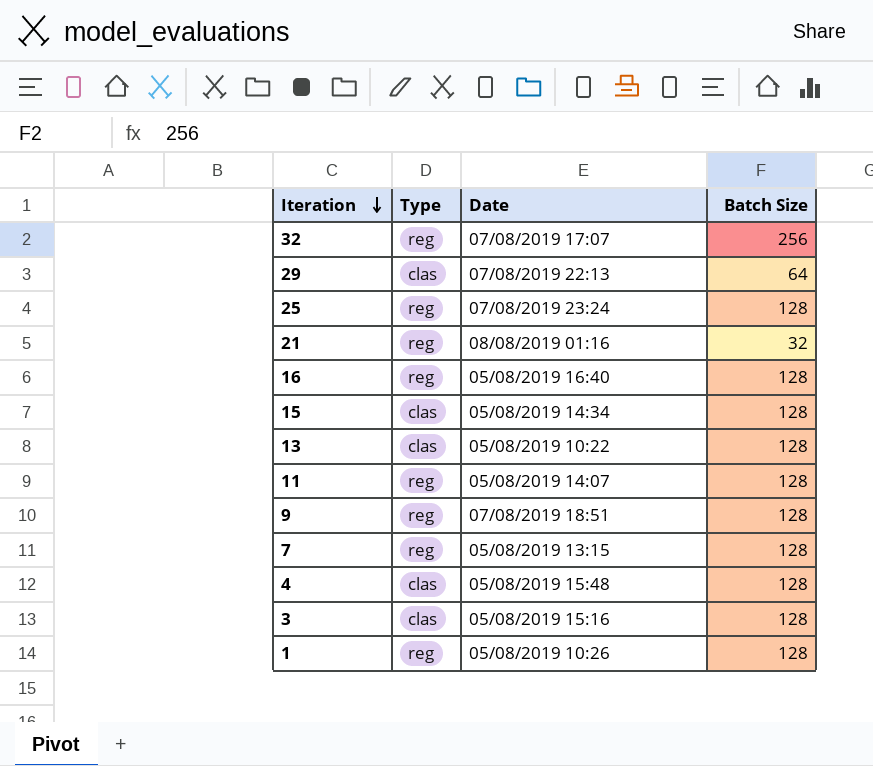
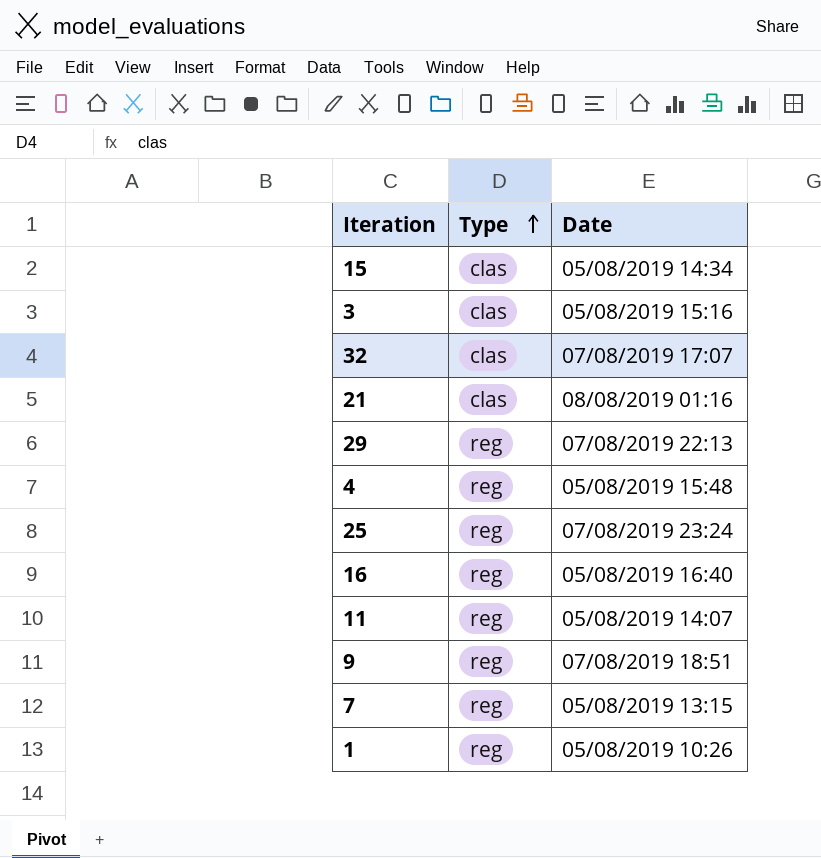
row order: Iteration descending -> Type ascending
column Batch Size | position: 4 -> none
row 13: clas | 05/08/2019 10:22 | 128 -> none
32 | Type: reg -> clas
21 | Type: reg -> clas
29 | Type: clas -> reg
4 | Type: clas -> reg

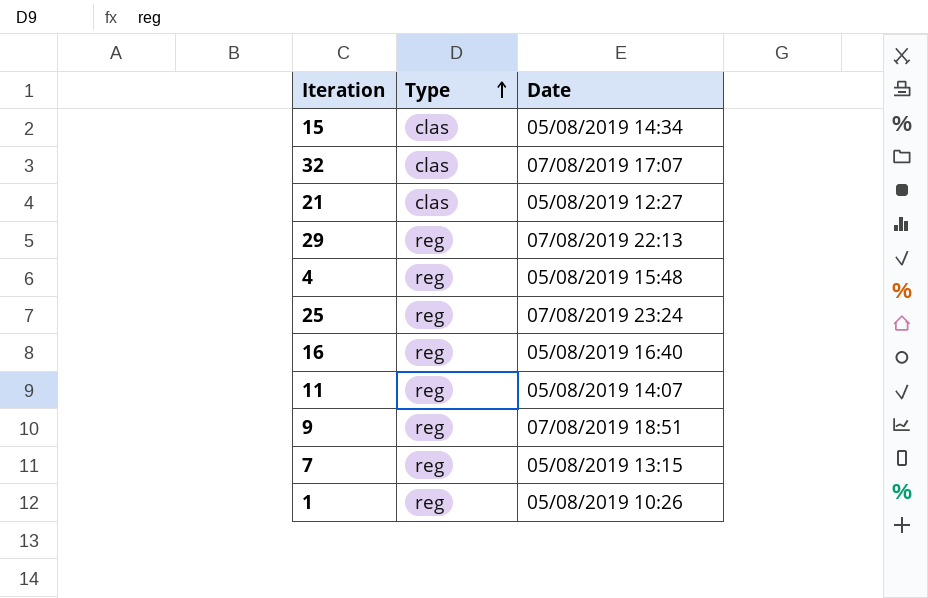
row 3: clas | 05/08/2019 15:16 -> none
21 | Date: 08/08/2019 01:16 -> 05/08/2019 12:27

